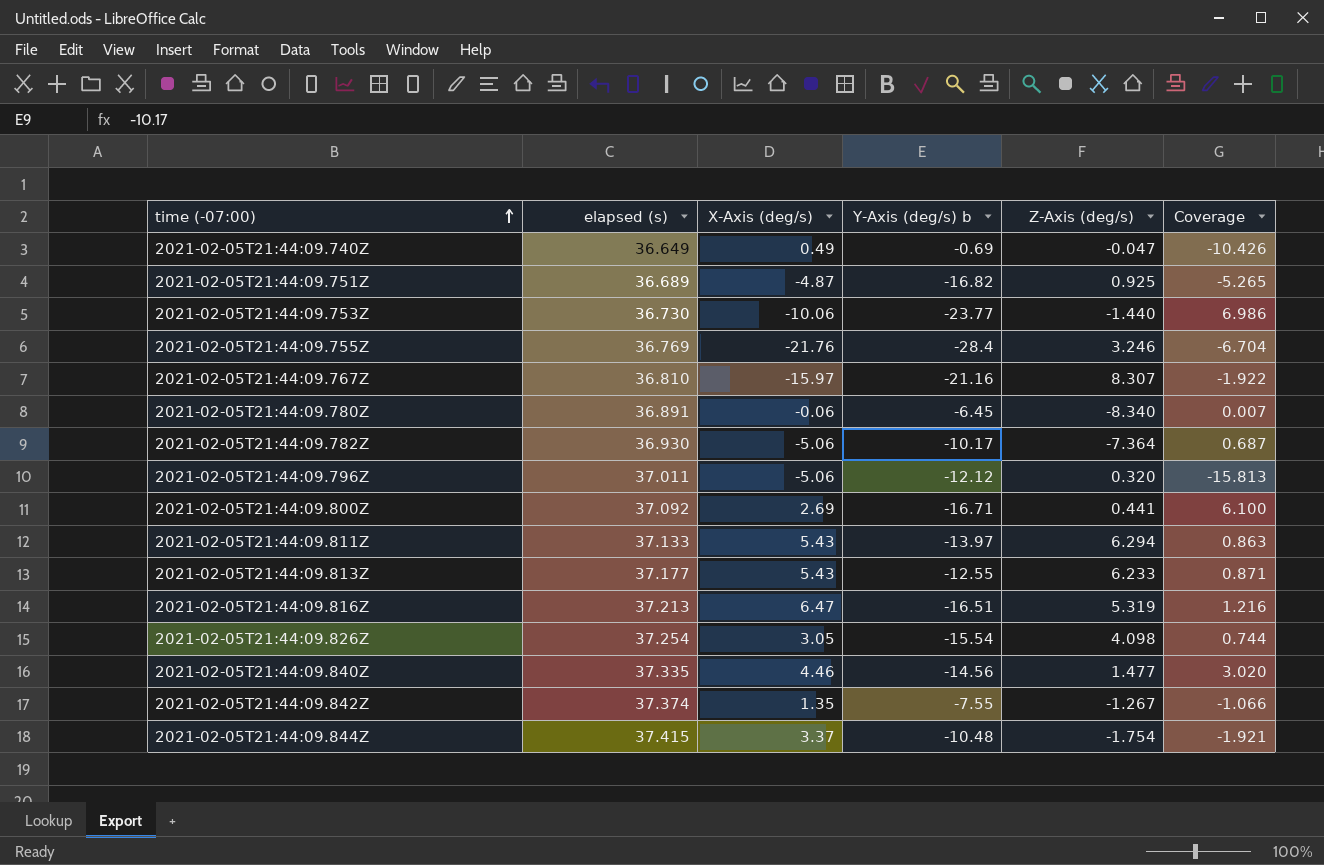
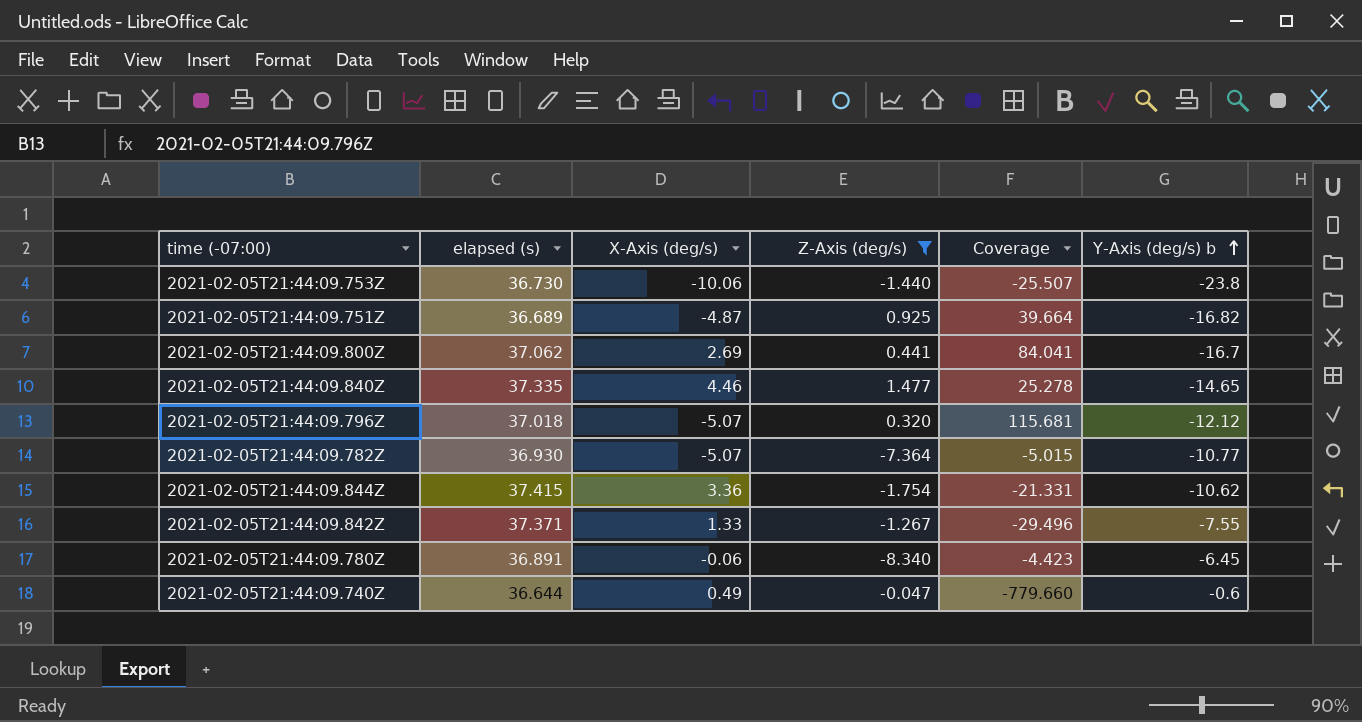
filter: none -> Z-Axis (deg/s) <= 1.477
row order: time (-07:00) ascending -> Y-Axis (deg/s) b ascending
column Coverage | formula: [X-Axis (deg/s)] / [Z-Axis (deg/s)] -> [elapsed (s)] / [Z-Axis (deg/s)]
column Y-Axis (deg/s) b | position: 4 -> 6
2021-02-05T21:44:09.753Z | Y-Axis (deg/s) b: -23.77 -> -23.8
2021-02-05T21:44:09.800Z | elapsed (s): 37.092 -> 37.062
2021-02-05T21:44:09.800Z | Y-Axis (deg/s) b: -16.71 -> -16.7
2021-02-05T21:44:09.840Z | Y-Axis (deg/s) b: -14.56 -> -14.65
2021-02-05T21:44:09.796Z | elapsed (s): 37.011 -> 37.018
2021-02-05T21:44:09.796Z | X-Axis (deg/s): -5.06 -> -5.07
2021-02-05T21:44:09.782Z | X-Axis (deg/s): -5.06 -> -5.07
2021-02-05T21:44:09.782Z | Y-Axis (deg/s) b: -10.17 -> -10.77
2021-02-05T21:44:09.844Z | X-Axis (deg/s): 3.37 -> 3.36
2021-02-05T21:44:09.844Z | Y-Axis (deg/s) b: -10.48 -> -10.62
2021-02-05T21:44:09.842Z | elapsed (s): 37.374 -> 37.371
2021-02-05T21:44:09.842Z | X-Axis (deg/s): 1.35 -> 1.33
2021-02-05T21:44:09.740Z | elapsed (s): 36.649 -> 36.644
2021-02-05T21:44:09.740Z | Y-Axis (deg/s) b: -0.69 -> -0.6

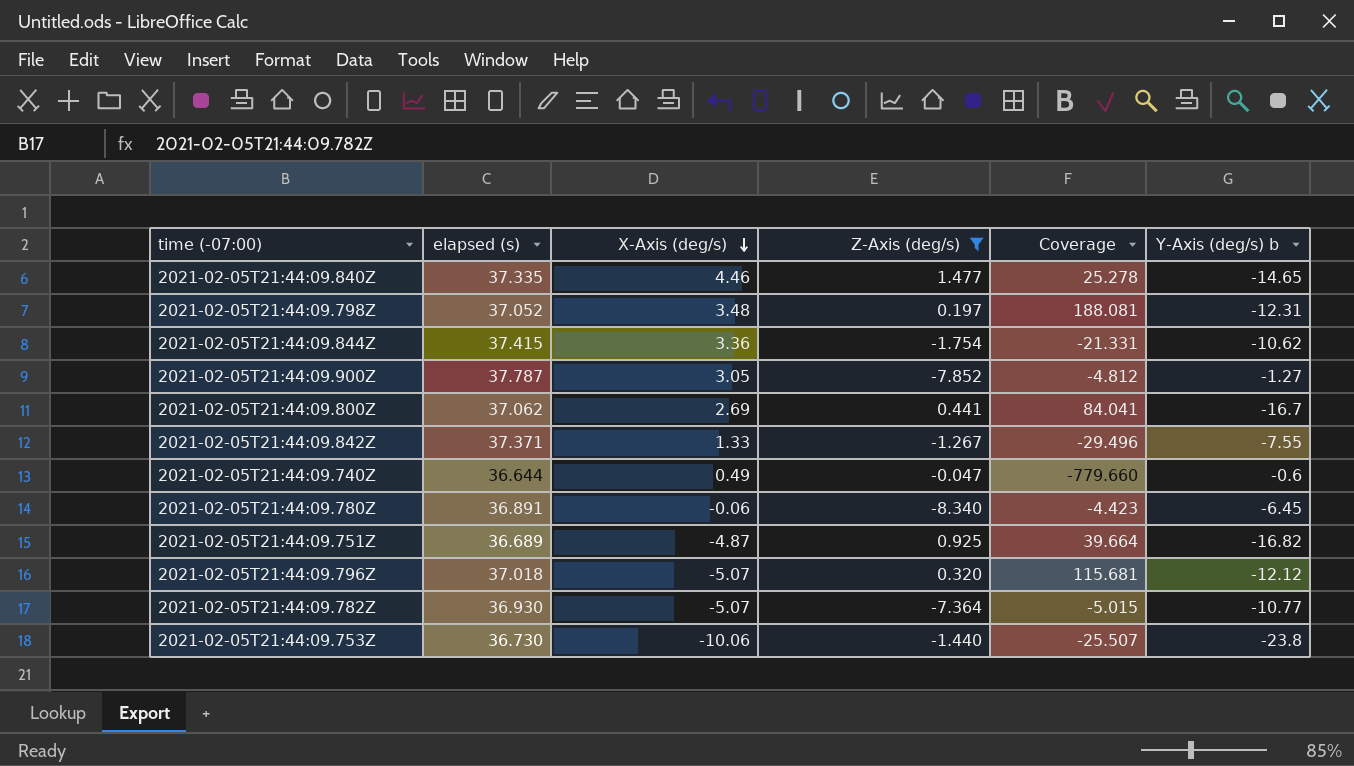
row order: Y-Axis (deg/s) b ascending -> X-Axis (deg/s) descending
row 2021-02-05T21:44:09.798Z: none -> 37.052 | 3.48 | 0.197 | 188.081 | -12.31
row 2021-02-05T21:44:09.900Z: none -> 37.787 | 3.05 | -7.852 | -4.812 | -1.27

